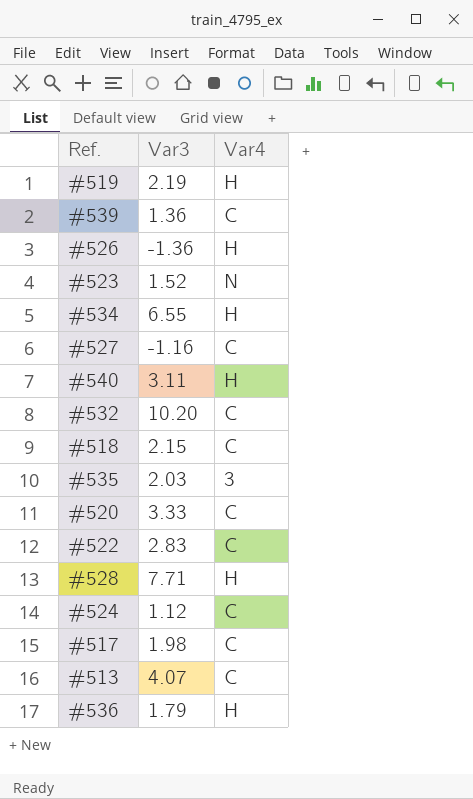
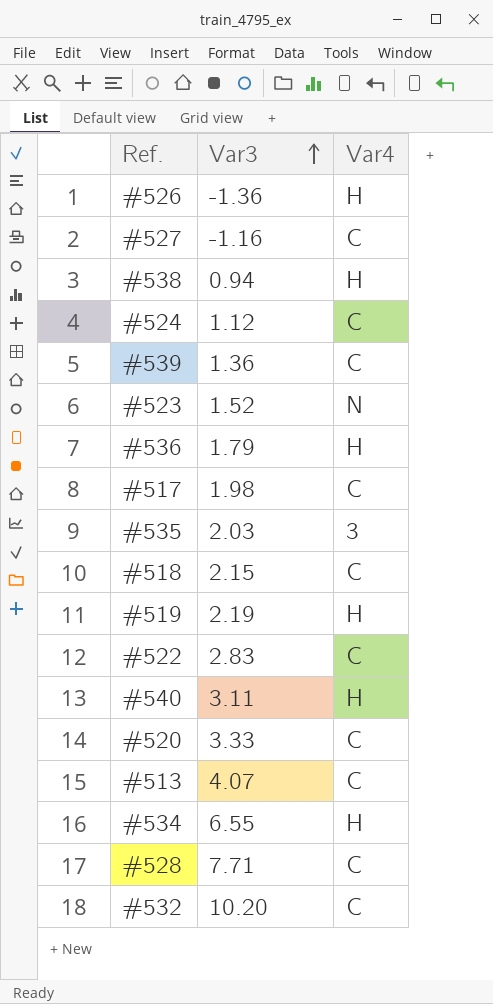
row order: none -> Var3 ascending
row #538: none -> 0.94 | H
#528 | Var4: H -> C

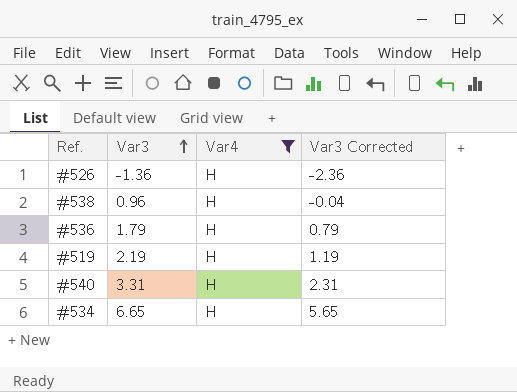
filter: none -> Var4 = H
column Var3 Corrected | formula: none -> [Var3] - 1
#538 | Var3: 0.94 -> 0.96
#540 | Var3: 3.11 -> 3.31
#534 | Var3: 6.55 -> 6.65

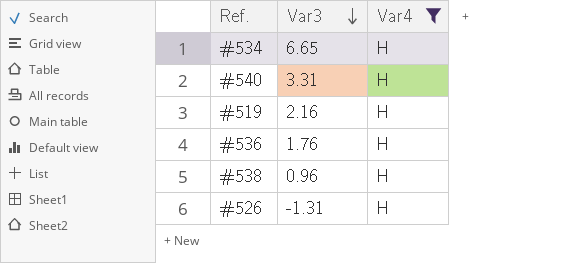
row order: Var3 ascending -> Var3 descending
column Var3 Corrected | formula: [Var3] - 1 -> none
#519 | Var3: 2.19 -> 2.16
#536 | Var3: 1.79 -> 1.76
#526 | Var3: -1.36 -> -1.31

